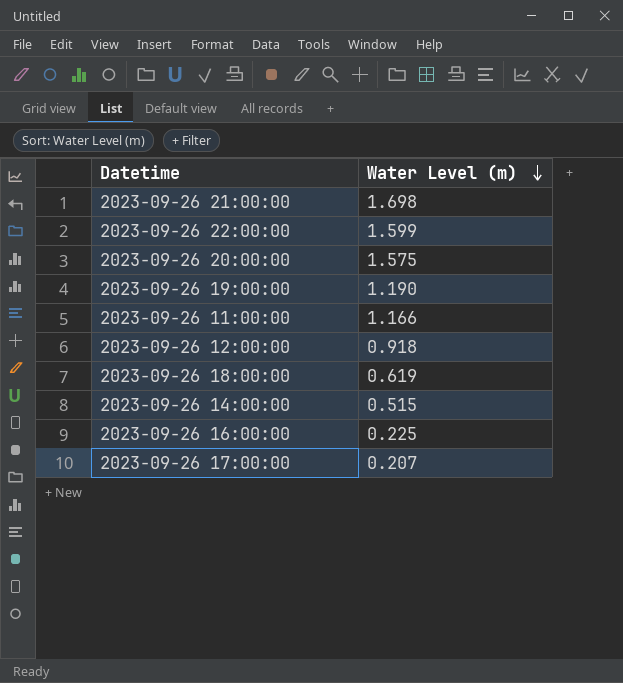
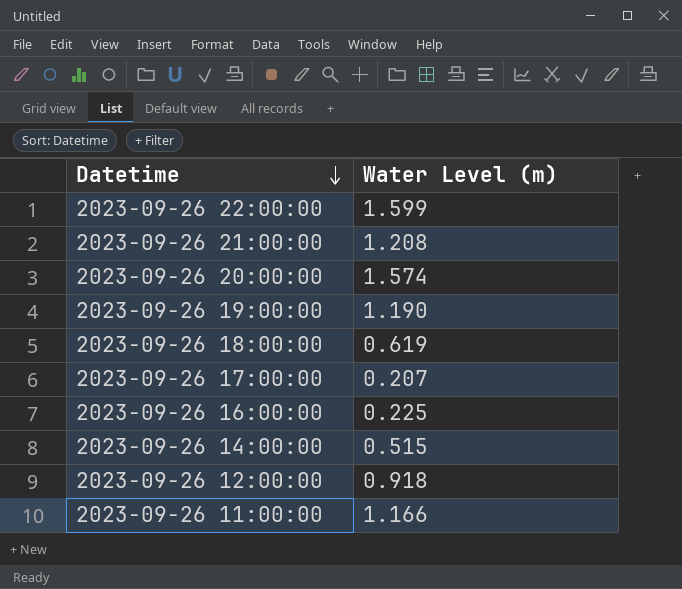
row order: Water Level (m) descending -> Datetime descending
2023-09-26 21:00:00 | Water Level (m): 1.698 -> 1.208
2023-09-26 20:00:00 | Water Level (m): 1.575 -> 1.574

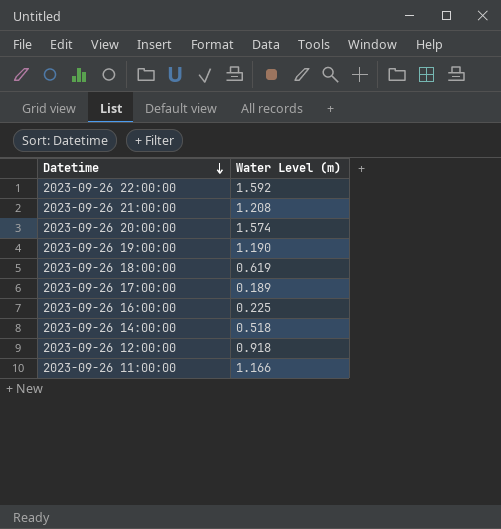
2023-09-26 22:00:00 | Water Level (m): 1.599 -> 1.592
2023-09-26 17:00:00 | Water Level (m): 0.207 -> 0.189
2023-09-26 14:00:00 | Water Level (m): 0.515 -> 0.518

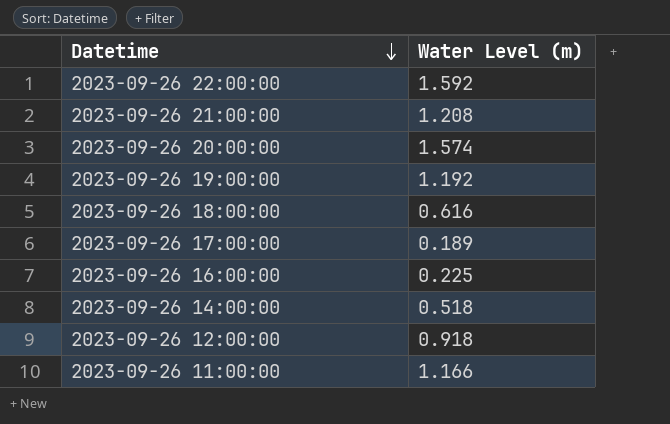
2023-09-26 19:00:00 | Water Level (m): 1.190 -> 1.192
2023-09-26 18:00:00 | Water Level (m): 0.619 -> 0.616

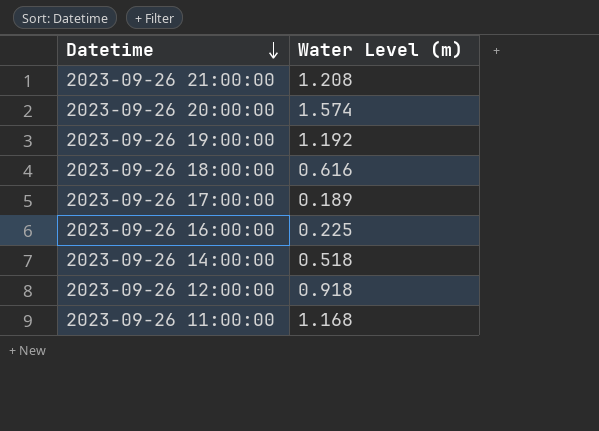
row 2023-09-26 22:00:00: 1.592 -> none
2023-09-26 11:00:00 | Water Level (m): 1.166 -> 1.168

